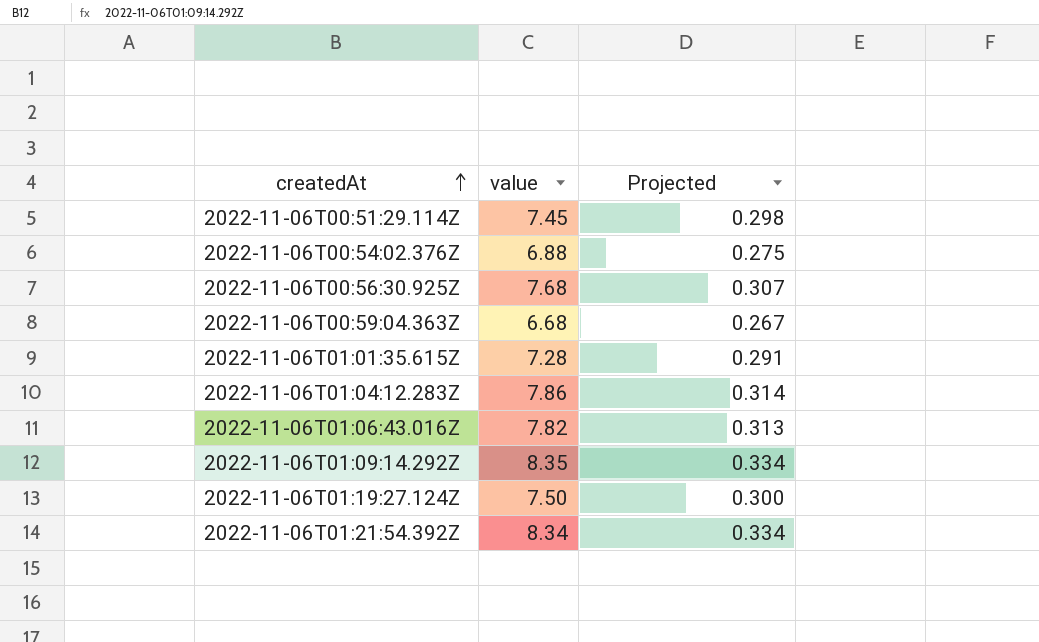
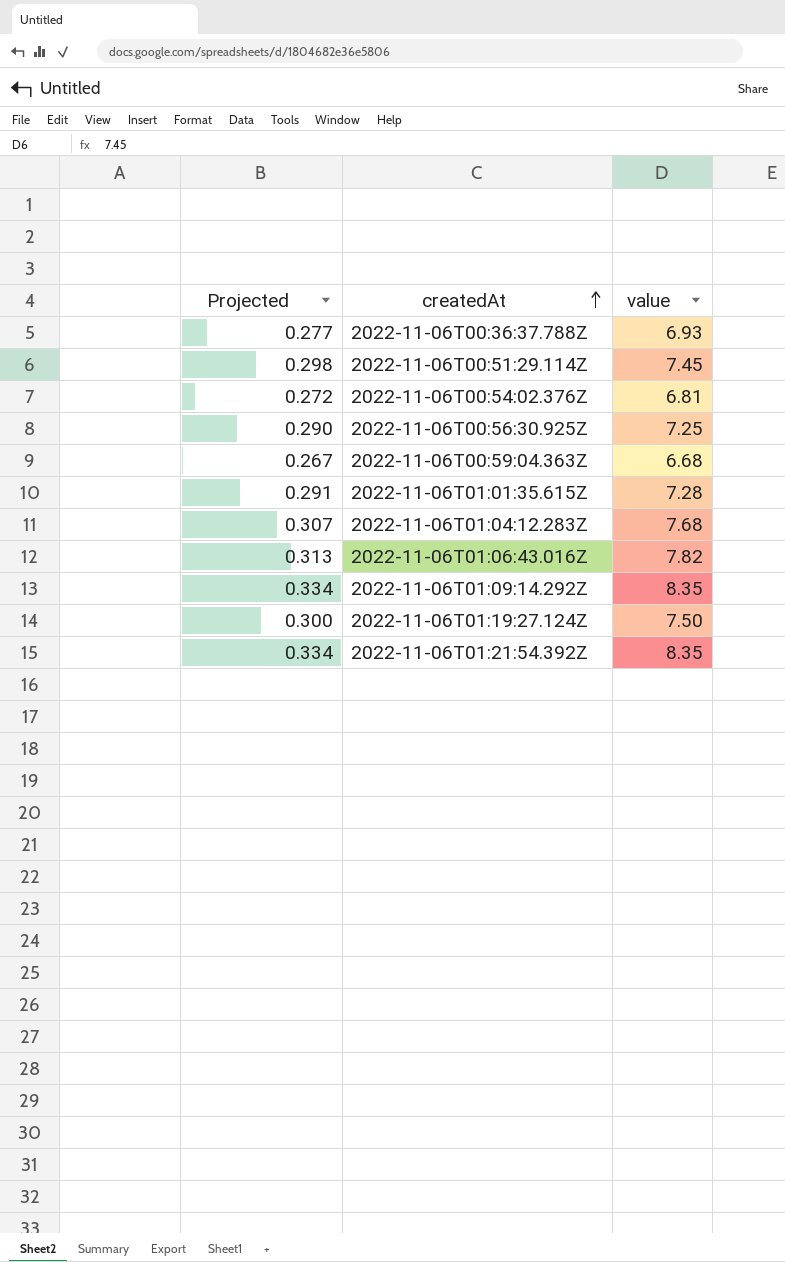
column Projected | position: 3 -> 1
row 2022-11-06T00:36:37.788Z: none -> 0.277 | 6.93
2022-11-06T00:54:02.376Z | Projected: 0.275 -> 0.272
2022-11-06T00:54:02.376Z | value: 6.88 -> 6.81
2022-11-06T00:56:30.925Z | Projected: 0.307 -> 0.290
2022-11-06T00:56:30.925Z | value: 7.68 -> 7.25
2022-11-06T01:04:12.283Z | Projected: 0.314 -> 0.307
2022-11-06T01:04:12.283Z | value: 7.86 -> 7.68
2022-11-06T01:21:54.392Z | value: 8.34 -> 8.35

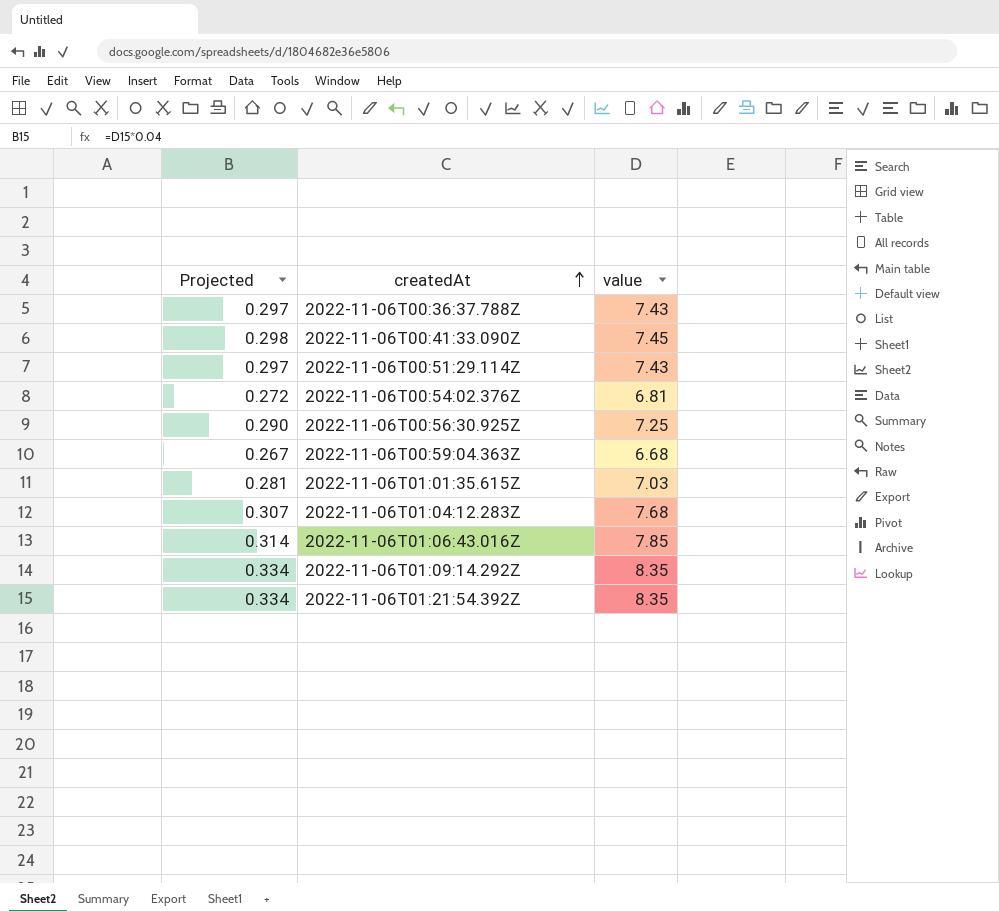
row 2022-11-06T01:19:27.124Z: 0.300 | 7.50 -> none
2022-11-06T00:36:37.788Z | Projected: 0.277 -> 0.297
2022-11-06T00:36:37.788Z | value: 6.93 -> 7.43
row 2022-11-06T00:41:33.090Z: none -> 0.298 | 7.45
2022-11-06T00:51:29.114Z | Projected: 0.298 -> 0.297
2022-11-06T00:51:29.114Z | value: 7.45 -> 7.43
2022-11-06T01:01:35.615Z | Projected: 0.291 -> 0.281
2022-11-06T01:01:35.615Z | value: 7.28 -> 7.03
2022-11-06T01:06:43.016Z | Projected: 0.313 -> 0.314
2022-11-06T01:06:43.016Z | value: 7.82 -> 7.85

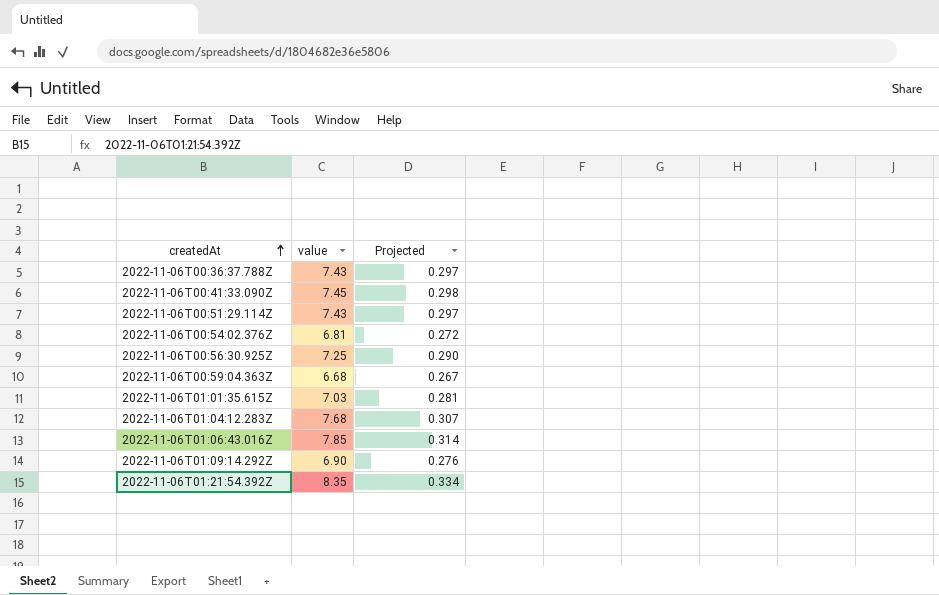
column Projected | position: 1 -> 3
2022-11-06T01:09:14.292Z | value: 8.35 -> 6.90
2022-11-06T01:09:14.292Z | Projected: 0.334 -> 0.276

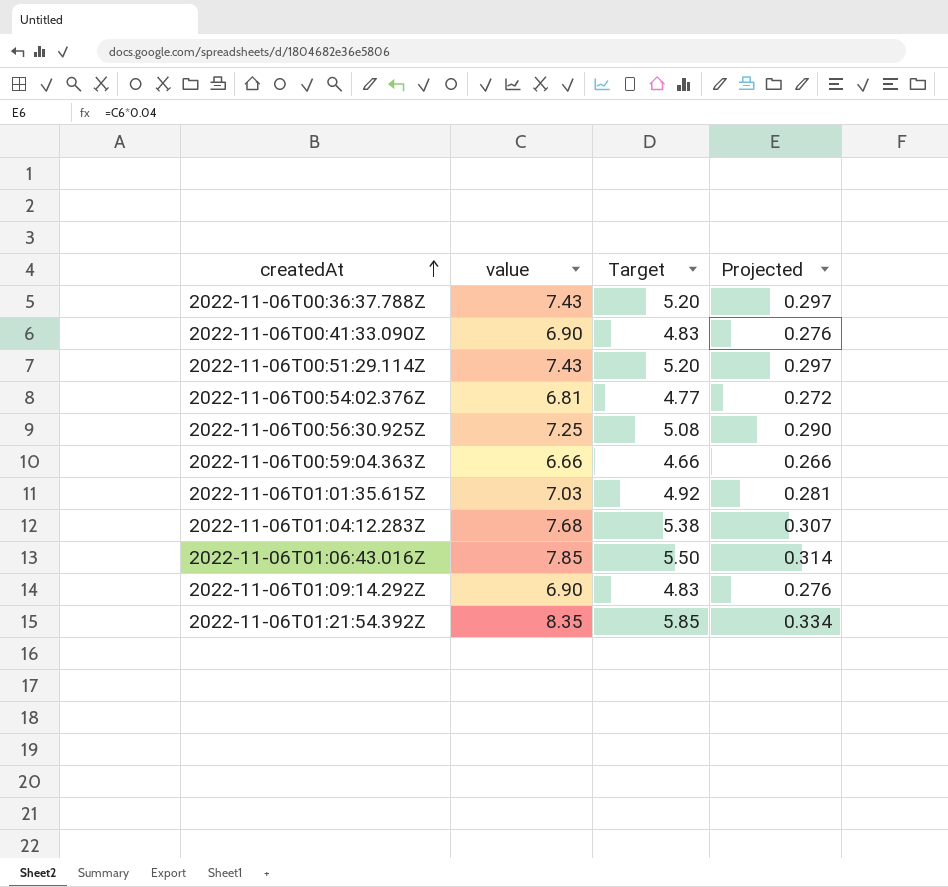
column Target | formula: none -> [value] * 0.7
2022-11-06T00:41:33.090Z | value: 7.45 -> 6.90
2022-11-06T00:41:33.090Z | Projected: 0.298 -> 0.276
2022-11-06T00:59:04.363Z | value: 6.68 -> 6.66
2022-11-06T00:59:04.363Z | Projected: 0.267 -> 0.266

